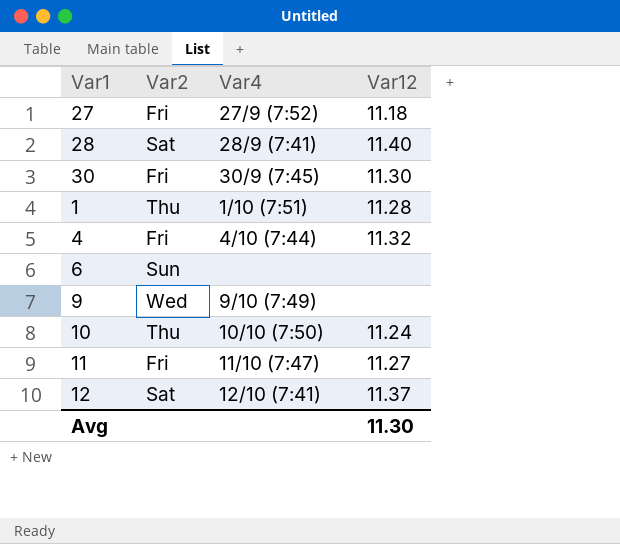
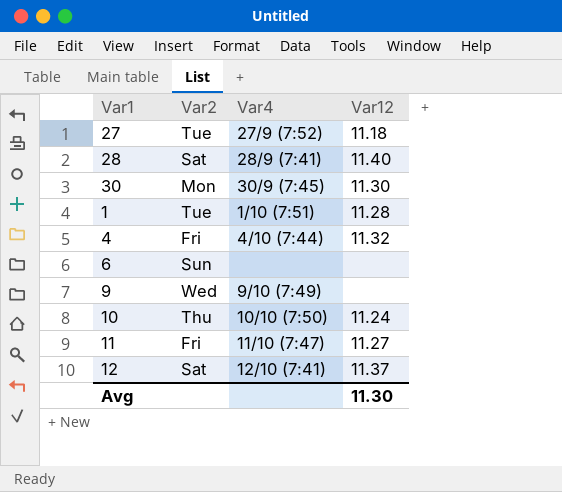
27 | Var2: Fri -> Tue
30 | Var2: Fri -> Mon
1 | Var2: Thu -> Tue

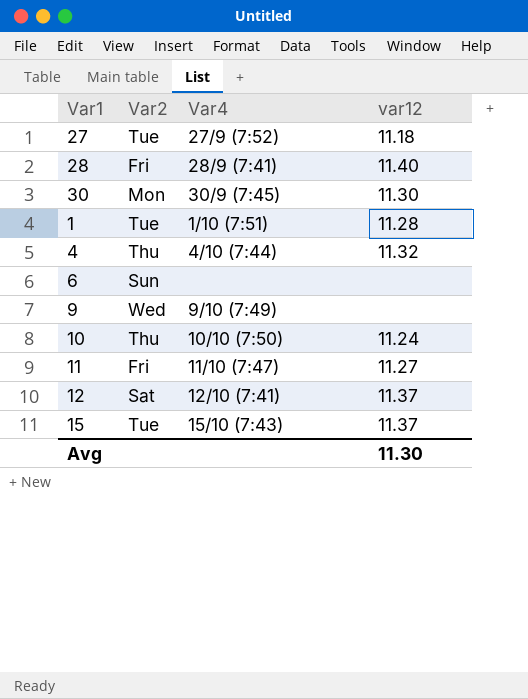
column name: Var12 -> var12
28 | Var2: Sat -> Fri
4 | Var2: Fri -> Thu
row 15: none -> Tue | 15/10 (7:43) | 11.37

